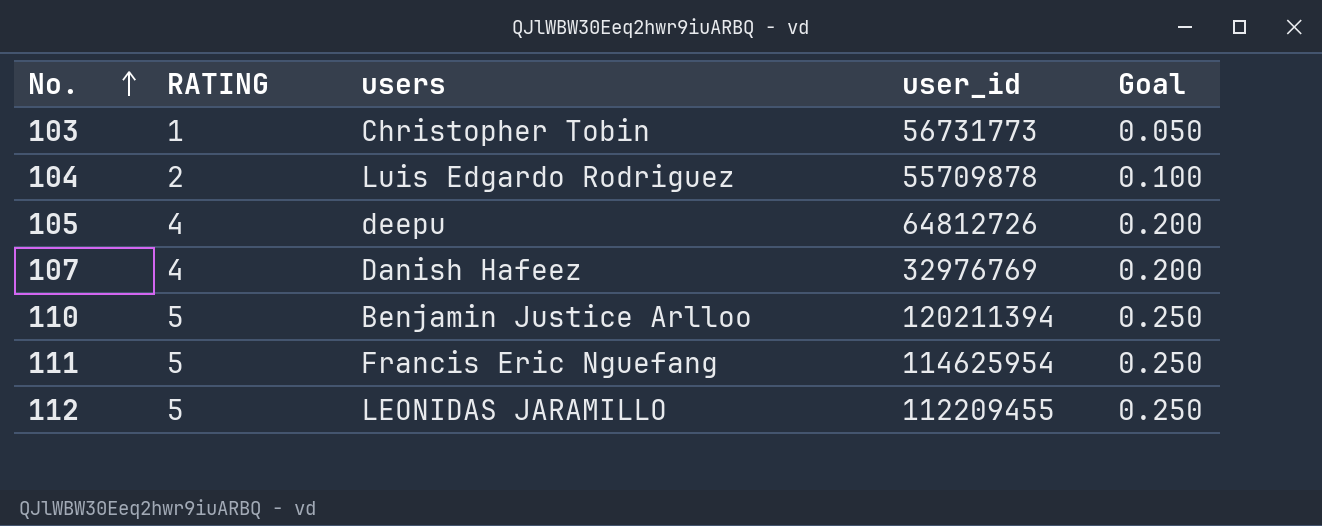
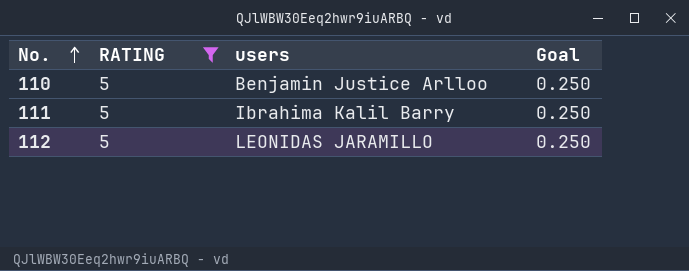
filter: none -> RATING = 5
column user_id | position: 4 -> none
111 | users: Francis Eric Nguefang -> Ibrahima Kalil Barry

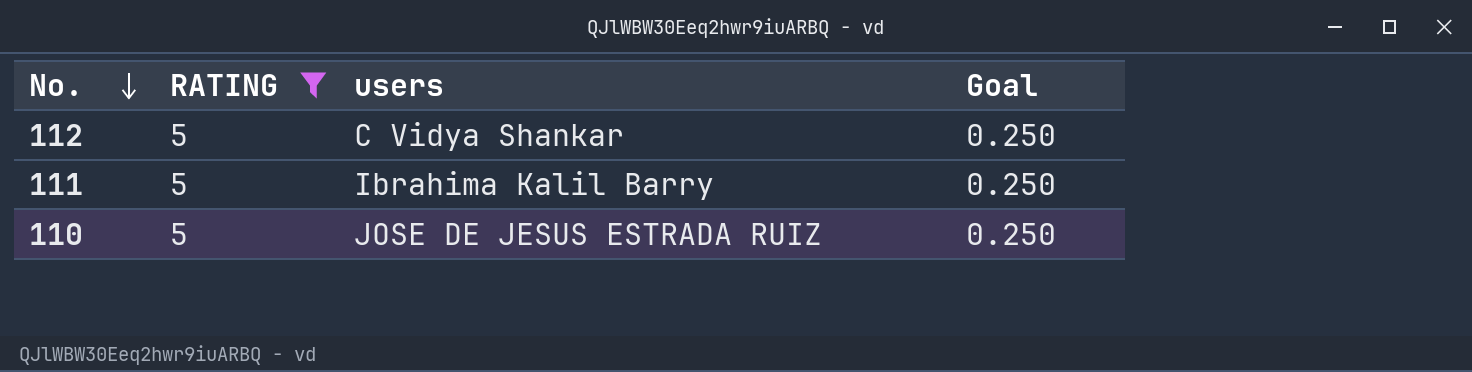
row order: No. ascending -> No. descending
112 | users: LEONIDAS JARAMILLO -> C Vidya Shankar
110 | users: Benjamin Justice Arlloo -> JOSE DE JESUS ESTRADA RUIZ

